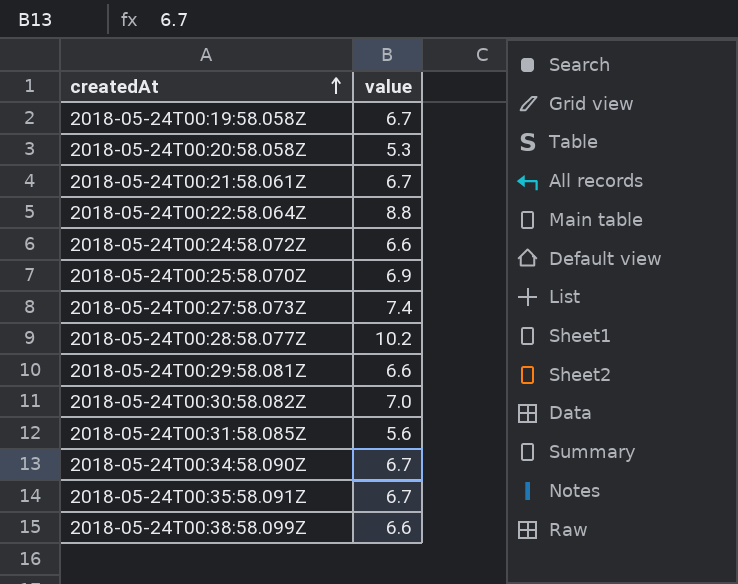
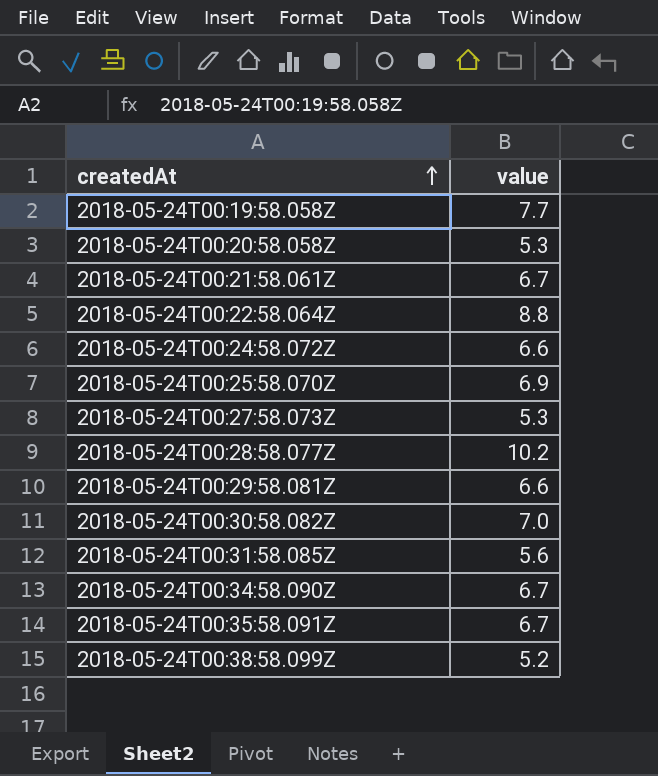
2018-05-24T00:19:58.058Z | value: 6.7 -> 7.7
2018-05-24T00:27:58.073Z | value: 7.4 -> 5.3
2018-05-24T00:38:58.099Z | value: 6.6 -> 5.2

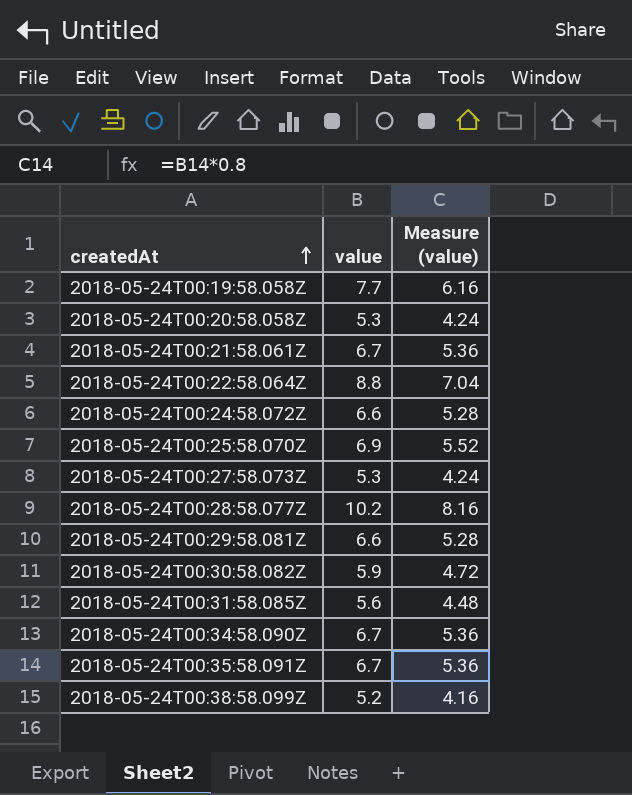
column Measure (value) | formula: none -> [value] * 0.8
2018-05-24T00:30:58.082Z | value: 7.0 -> 5.9

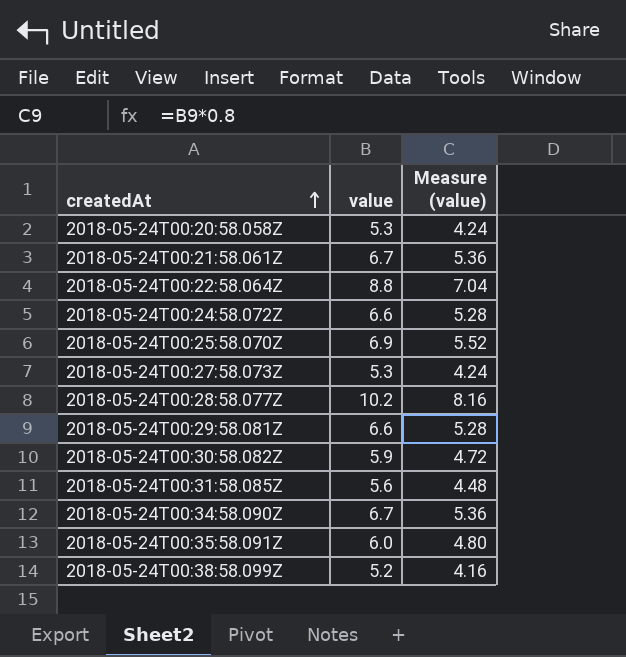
row 2018-05-24T00:19:58.058Z: 7.7 | 6.16 -> none
2018-05-24T00:35:58.091Z | value: 6.7 -> 6.0
2018-05-24T00:35:58.091Z | Measure (value): 5.36 -> 4.80

